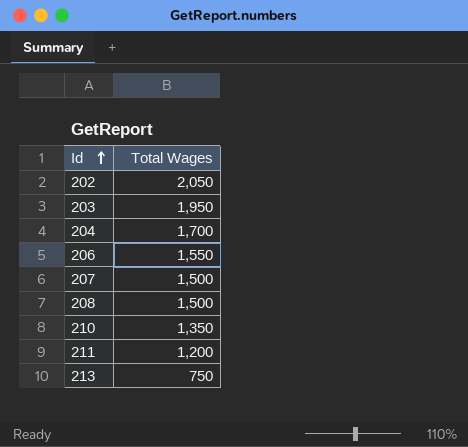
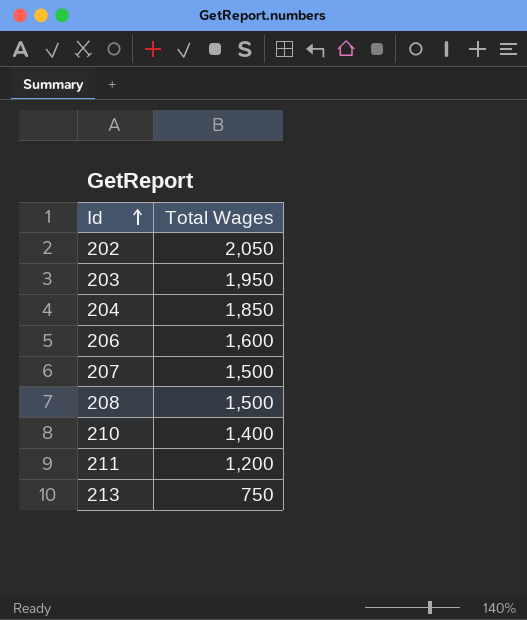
204 | Total Wages: 1,700 -> 1,850
206 | Total Wages: 1,550 -> 1,600
210 | Total Wages: 1,350 -> 1,400

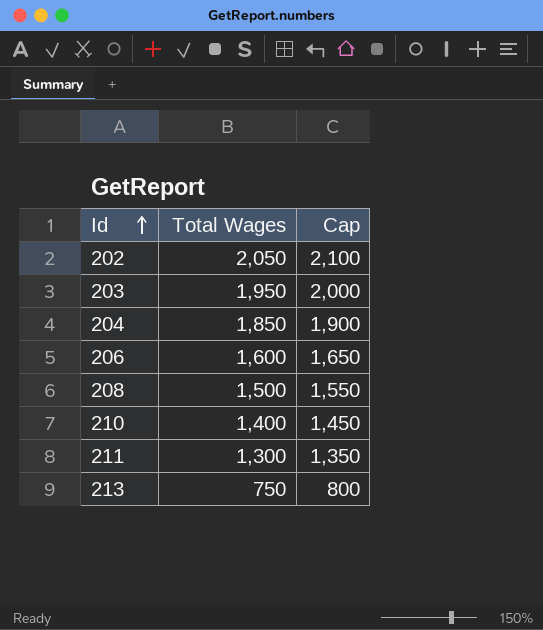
column Cap | formula: none -> [Total Wages] + 50
row 207: 1,500 -> none
211 | Total Wages: 1,200 -> 1,300

